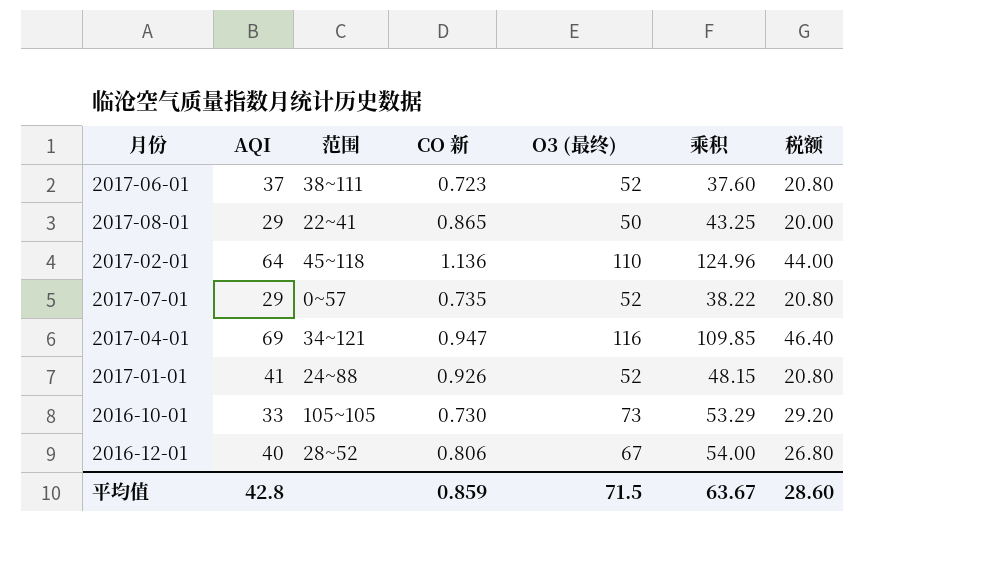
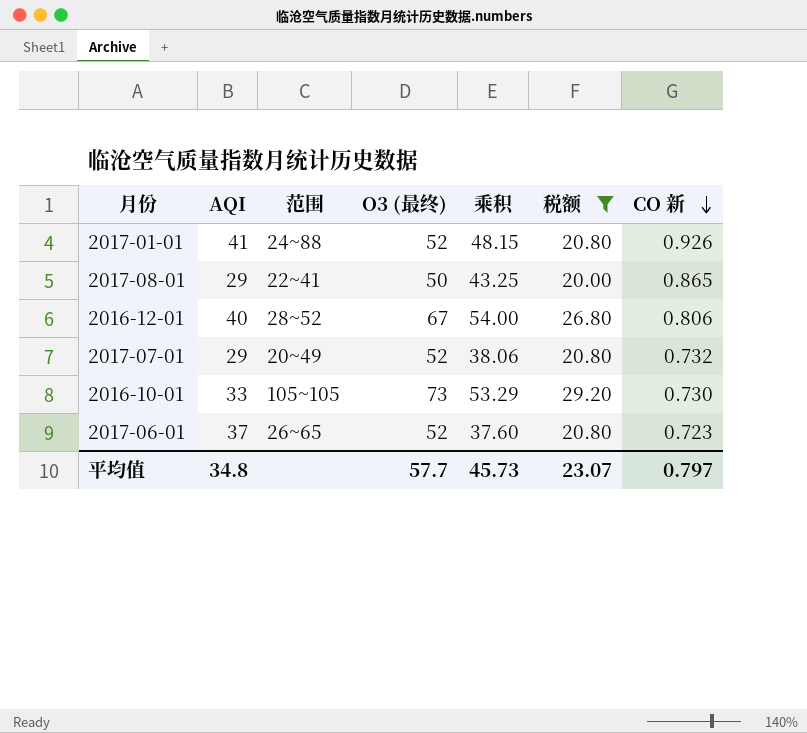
filter: none -> 税额 <= 29.20
row order: none -> CO 新 descending
column CO 新 | position: 4 -> 7
2017-07-01 | 范围: 0~57 -> 20~49
2017-07-01 | 乘积: 38.22 -> 38.06
2017-07-01 | CO 新: 0.735 -> 0.732
2017-06-01 | 范围: 38~111 -> 26~65
平均值 | AQI: 42.8 -> 34.8
平均值 | O3 (最终): 71.5 -> 57.7
平均值 | 乘积: 63.67 -> 45.73
平均值 | 税额: 28.60 -> 23.07
平均值 | CO 新: 0.859 -> 0.797

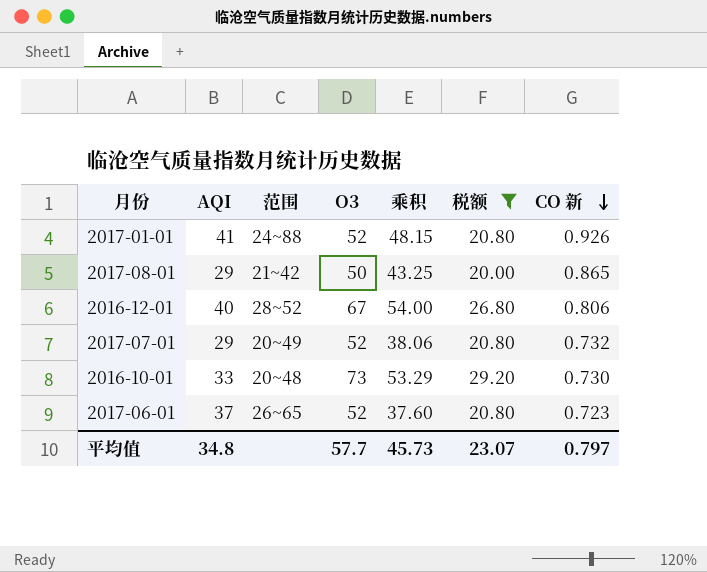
column name: O3 (最终) -> O3
2017-08-01 | 范围: 22~41 -> 21~42
2016-10-01 | 范围: 105~105 -> 20~48

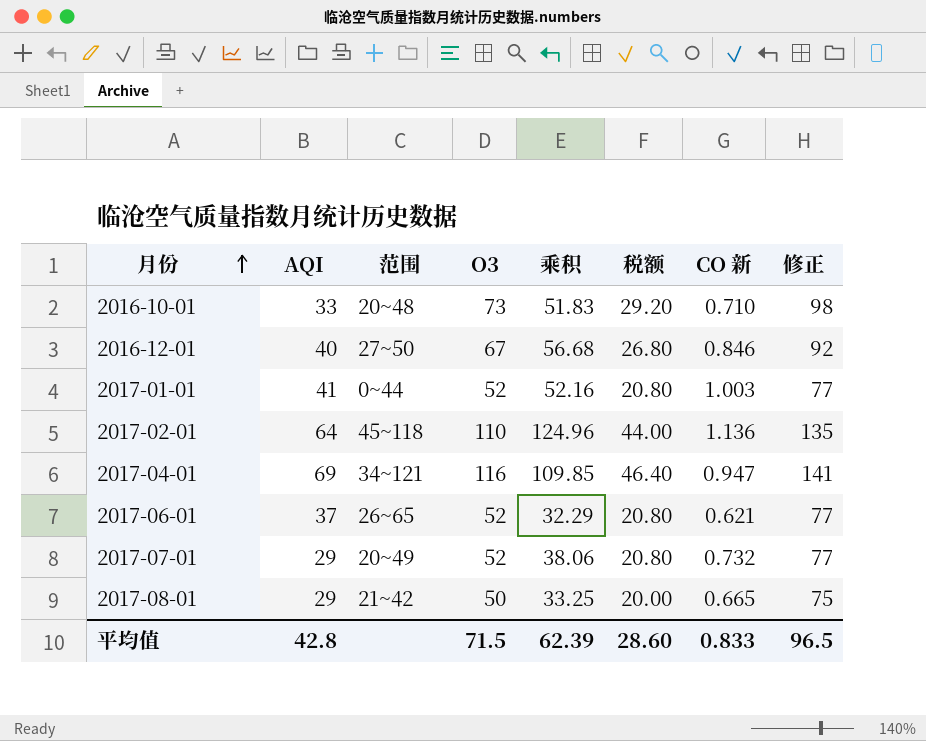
filter: 税额 <= 29.20 -> none
row order: CO 新 descending -> 月份 ascending
column 修正 | formula: none -> [O3] + 25
2016-10-01 | 乘积: 53.29 -> 51.83
2016-10-01 | CO 新: 0.730 -> 0.710
2016-12-01 | 范围: 28~52 -> 27~50
2016-12-01 | 乘积: 54.00 -> 56.68
2016-12-01 | CO 新: 0.806 -> 0.846
2017-01-01 | 范围: 24~88 -> 0~44
2017-01-01 | 乘积: 48.15 -> 52.16
2017-01-01 | CO 新: 0.926 -> 1.003
2017-06-01 | 乘积: 37.60 -> 32.29
2017-06-01 | CO 新: 0.723 -> 0.621
2017-08-01 | 乘积: 43.25 -> 33.25
2017-08-01 | CO 新: 0.865 -> 0.665
平均值 | AQI: 34.8 -> 42.8
平均值 | O3: 57.7 -> 71.5
平均值 | 乘积: 45.73 -> 62.39
平均值 | 税额: 23.07 -> 28.60
平均值 | CO 新: 0.797 -> 0.833

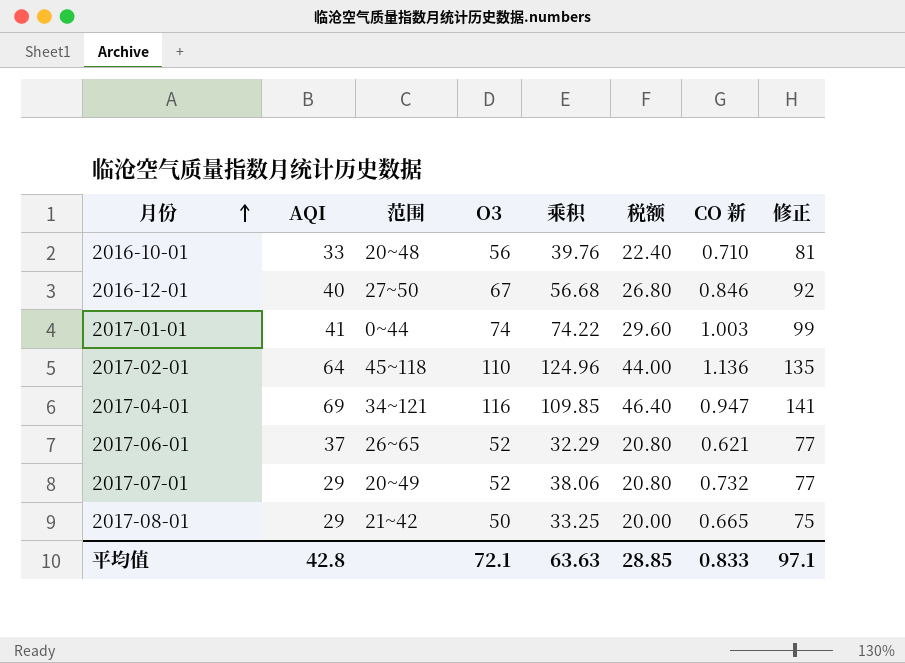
2016-10-01 | O3: 73 -> 56
2016-10-01 | 乘积: 51.83 -> 39.76
2016-10-01 | 税额: 29.20 -> 22.40
2016-10-01 | 修正: 98 -> 81
2017-01-01 | O3: 52 -> 74
2017-01-01 | 乘积: 52.16 -> 74.22
2017-01-01 | 税额: 20.80 -> 29.60
2017-01-01 | 修正: 77 -> 99
平均值 | O3: 71.5 -> 72.1
平均值 | 乘积: 62.39 -> 63.63
平均值 | 税额: 28.60 -> 28.85
平均值 | 修正: 96.5 -> 97.1

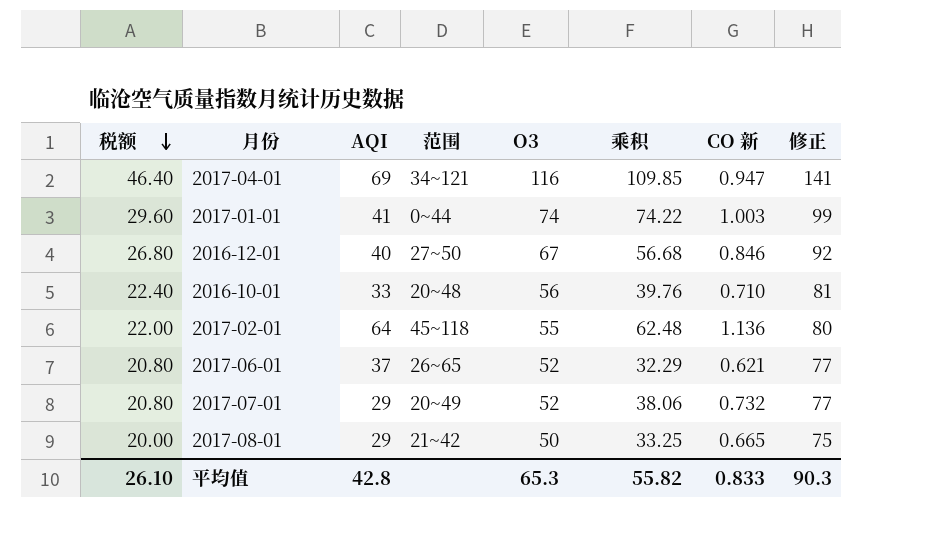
row order: 月份 ascending -> 税额 descending
column 税额 | position: 6 -> 1
2017-02-01 | 税额: 44.00 -> 22.00
2017-02-01 | O3: 110 -> 55
2017-02-01 | 乘积: 124.96 -> 62.48
2017-02-01 | 修正: 135 -> 80
平均值 | 税额: 28.85 -> 26.10
平均值 | O3: 72.1 -> 65.3
平均值 | 乘积: 63.63 -> 55.82
平均值 | 修正: 97.1 -> 90.3

